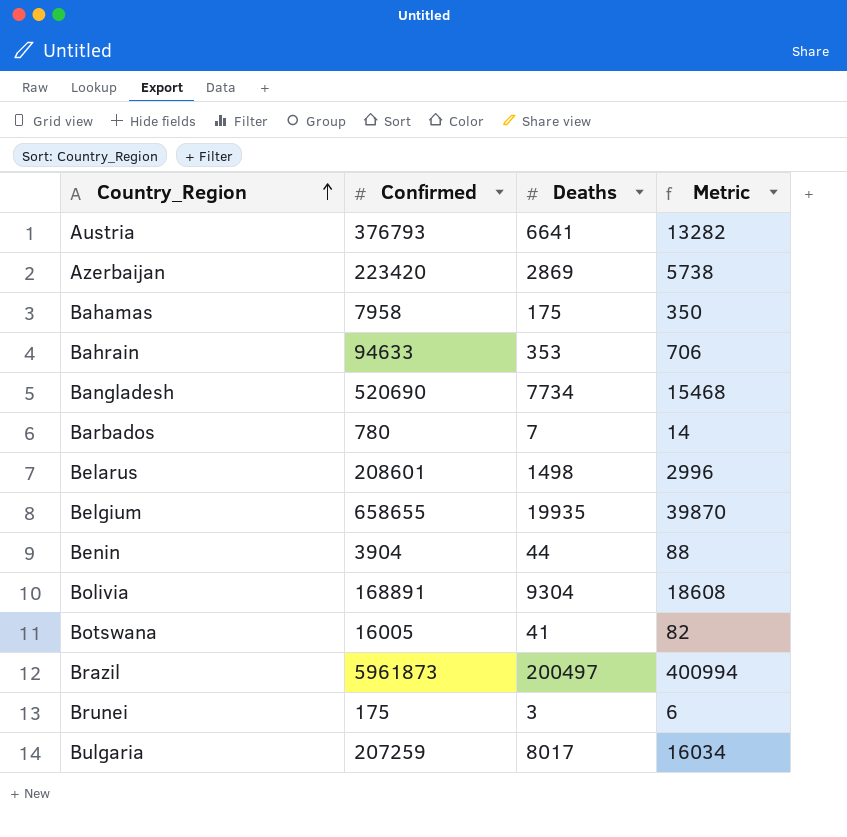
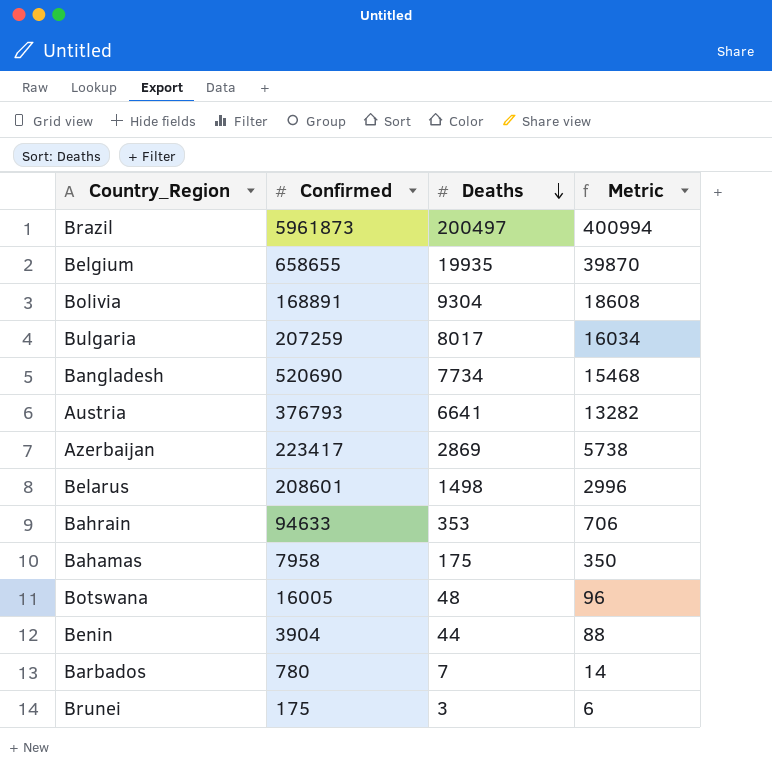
row order: Country_Region ascending -> Deaths descending
Azerbaijan | Confirmed: 223420 -> 223417
Botswana | Deaths: 41 -> 48
Botswana | Metric: 82 -> 96

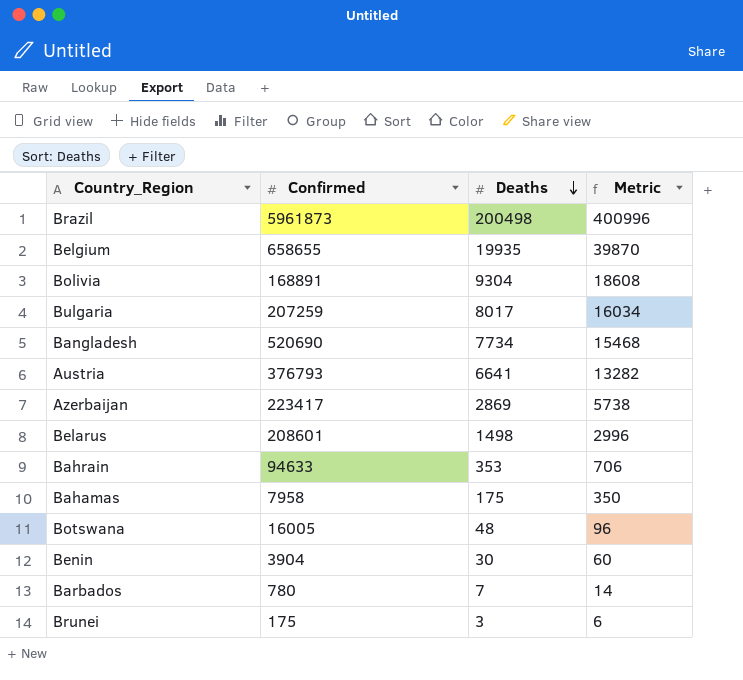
Brazil | Deaths: 200497 -> 200498
Brazil | Metric: 400994 -> 400996
Benin | Deaths: 44 -> 30
Benin | Metric: 88 -> 60

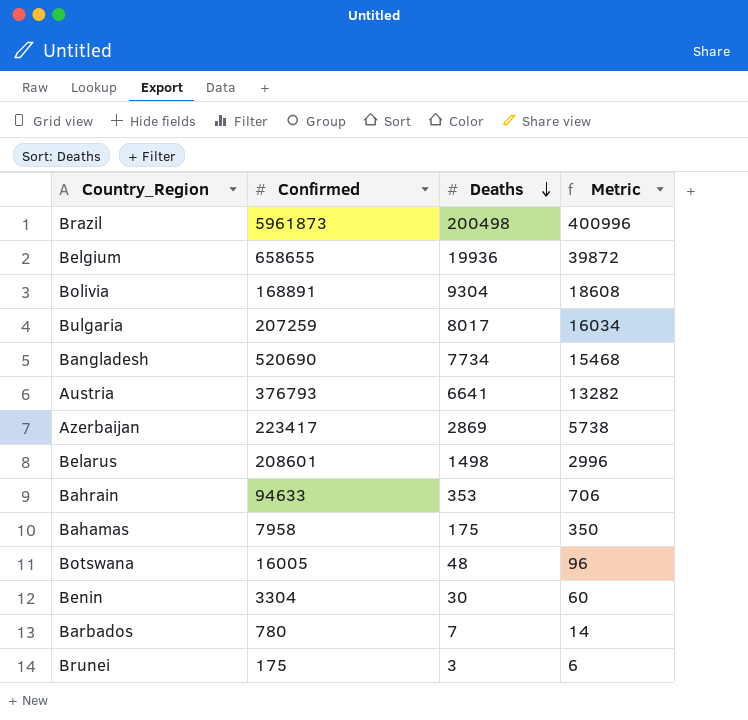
Belgium | Deaths: 19935 -> 19936
Belgium | Metric: 39870 -> 39872
Benin | Confirmed: 3904 -> 3304

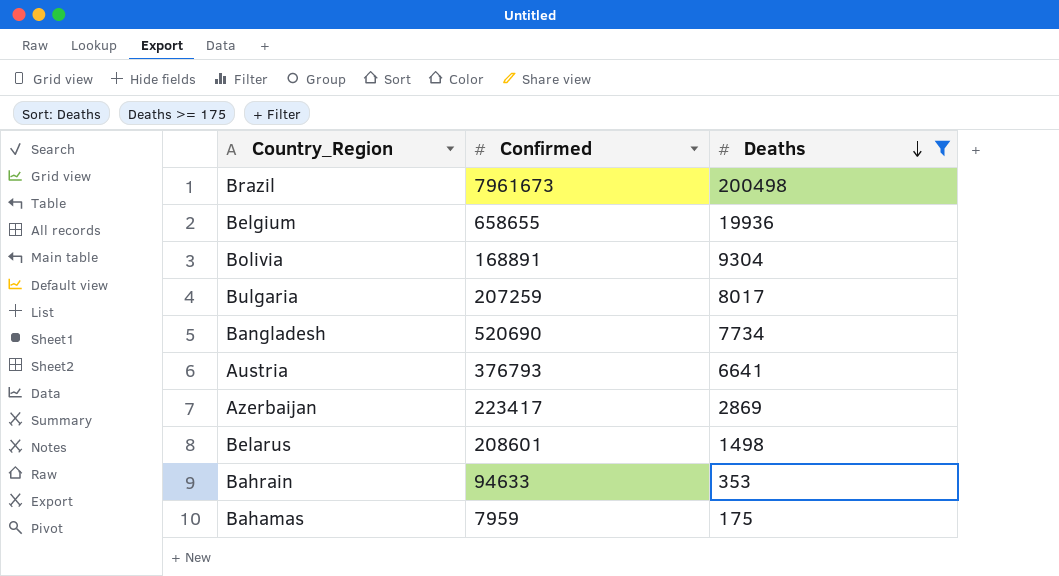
filter: none -> Deaths >= 175
column Metric | formula: [Deaths] * 2 -> none
Brazil | Confirmed: 5961873 -> 7961673
Bahamas | Confirmed: 7958 -> 7959

